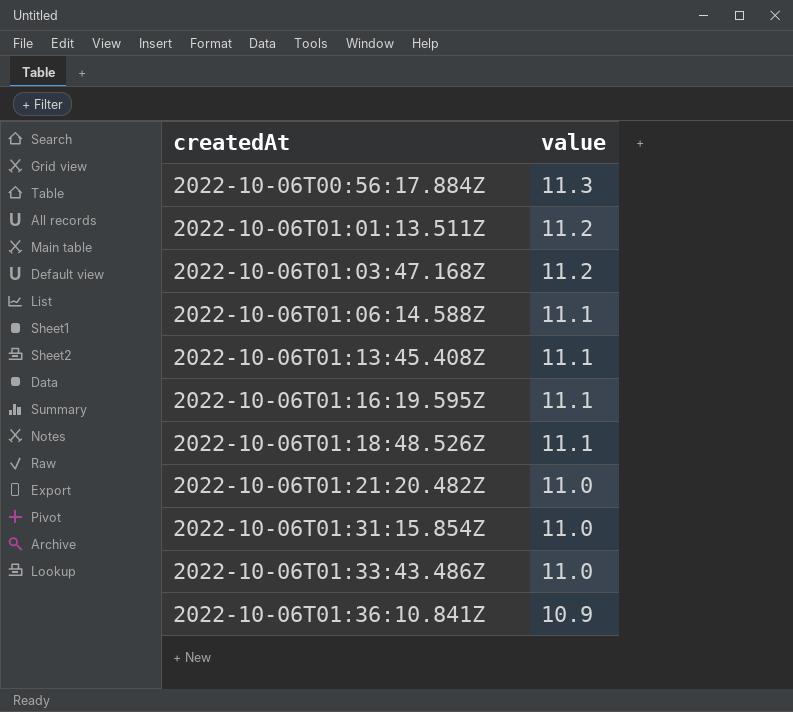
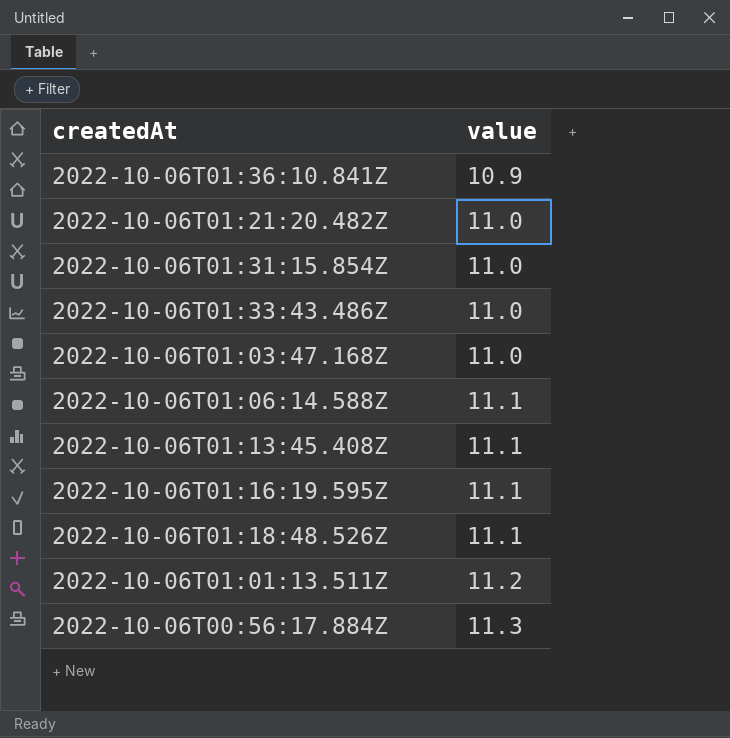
row order: createdAt ascending -> value ascending
2022-10-06T01:03:47.168Z | value: 11.2 -> 11.0

